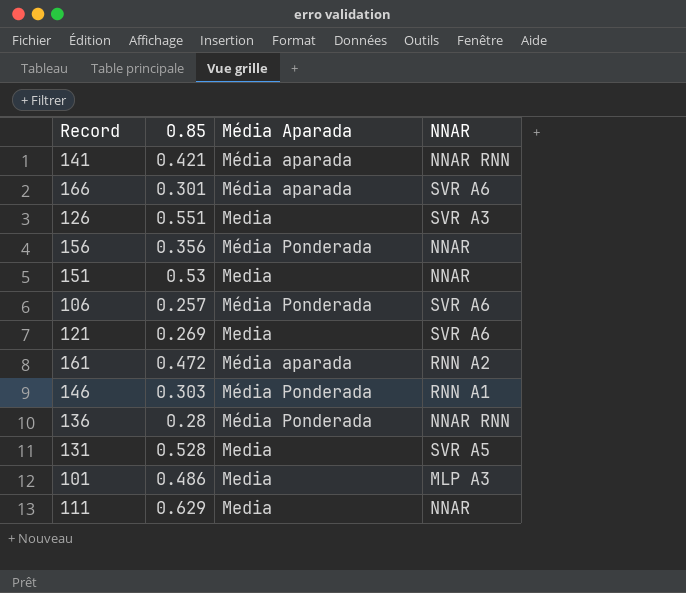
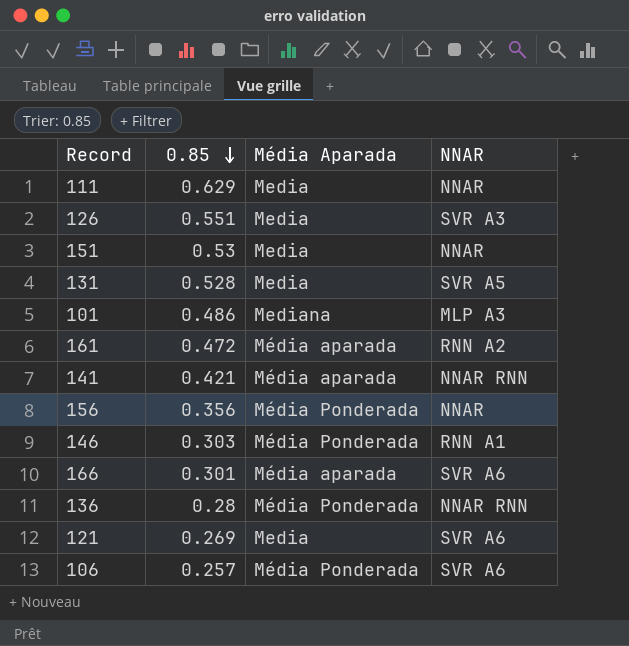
row order: none -> 0.85 descending
101 | Média Aparada: Media -> Mediana

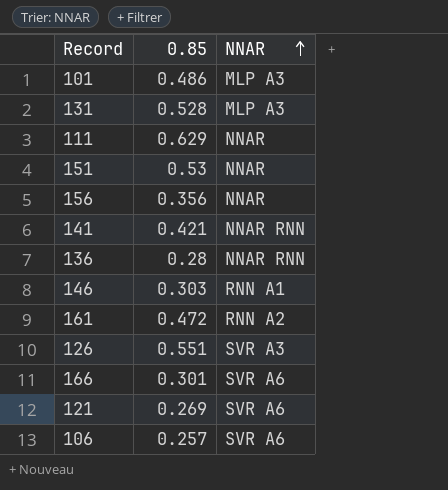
row order: 0.85 descending -> NNAR ascending
column Média Aparada | position: 3 -> none
131 | NNAR: SVR A5 -> MLP A3

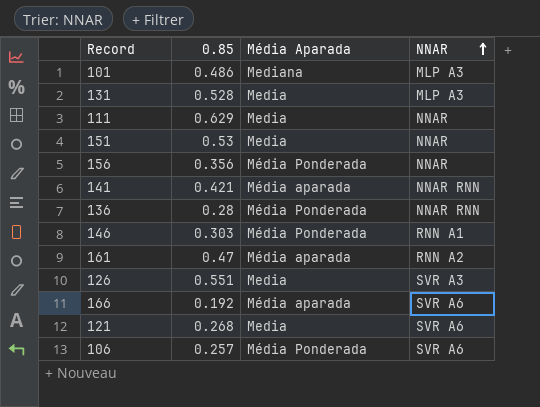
column Média Aparada | position: none -> 3
161 | 0.85: 0.472 -> 0.47
166 | 0.85: 0.301 -> 0.192
121 | 0.85: 0.269 -> 0.268

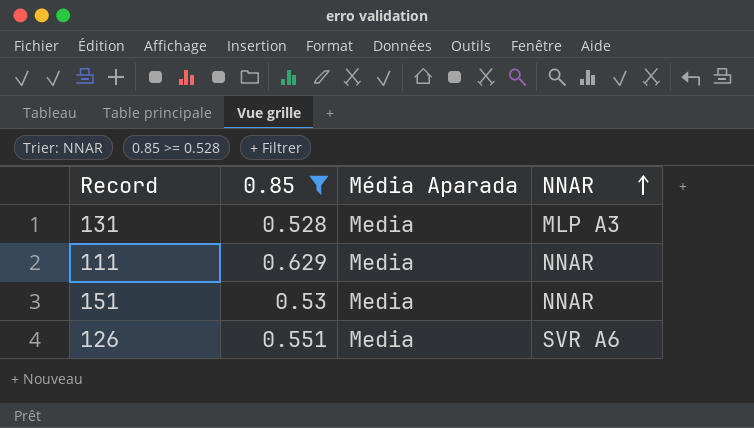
filter: none -> 0.85 >= 0.528
126 | NNAR: SVR A3 -> SVR A6

